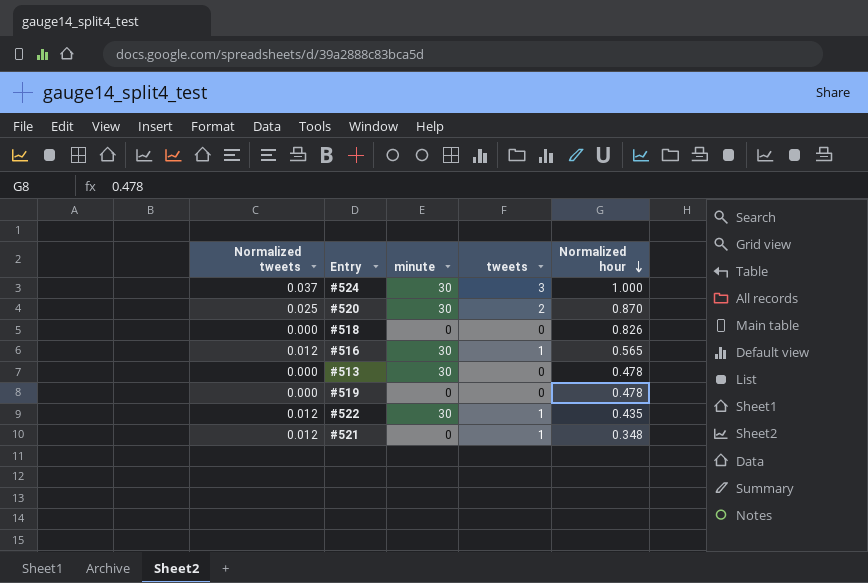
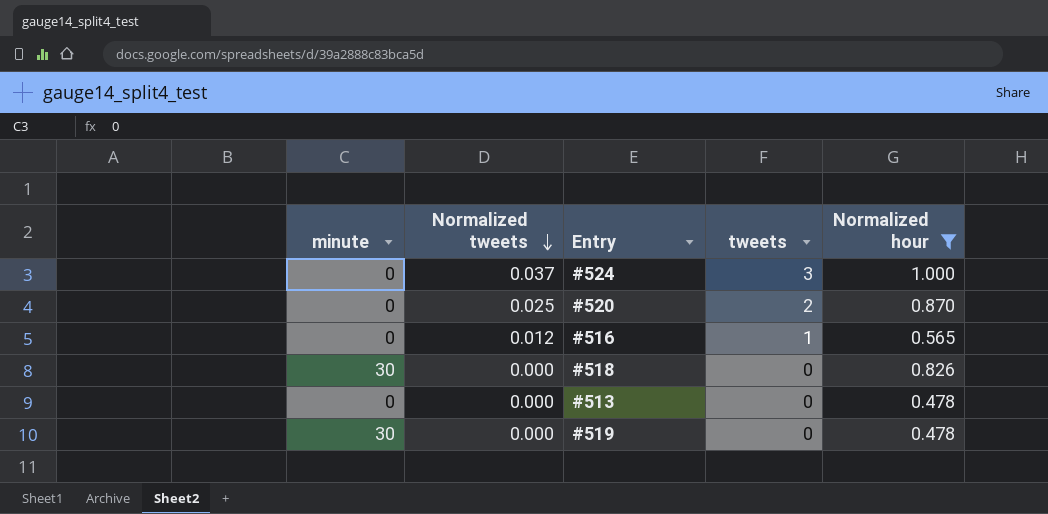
filter: none -> Normalized hour >= 0.478
row order: Normalized hour descending -> Normalized tweets descending
column minute | position: 3 -> 1
#524 | minute: 30 -> 0
#520 | minute: 30 -> 0
#516 | minute: 30 -> 0
#518 | minute: 0 -> 30
#513 | minute: 30 -> 0
#519 | minute: 0 -> 30

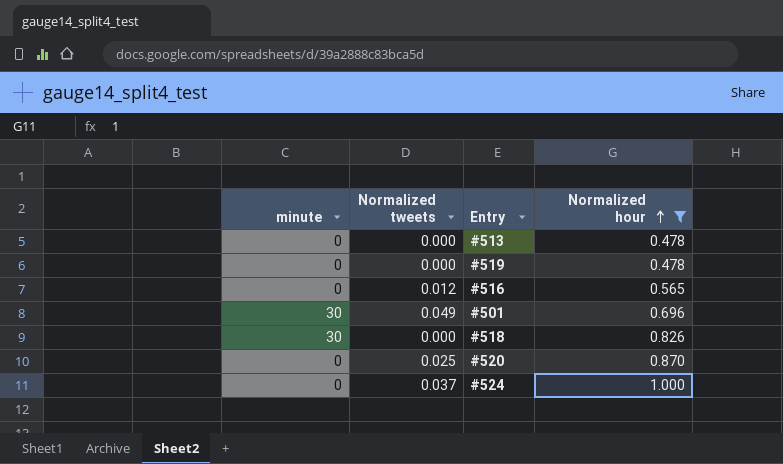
row order: Normalized tweets descending -> Normalized hour ascending
column tweets | position: 4 -> none
#519 | minute: 30 -> 0
row #501: none -> 30 | 0.049 | 0.696

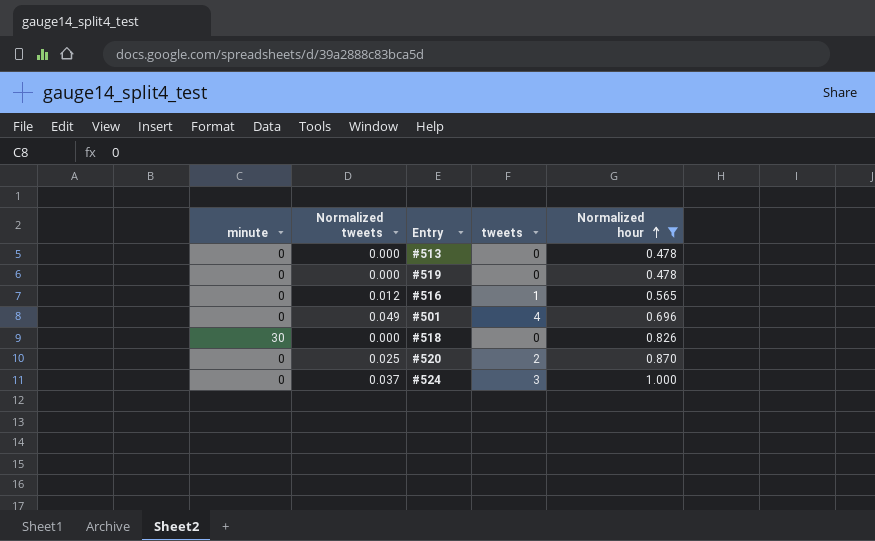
column tweets | position: none -> 4
#501 | minute: 30 -> 0

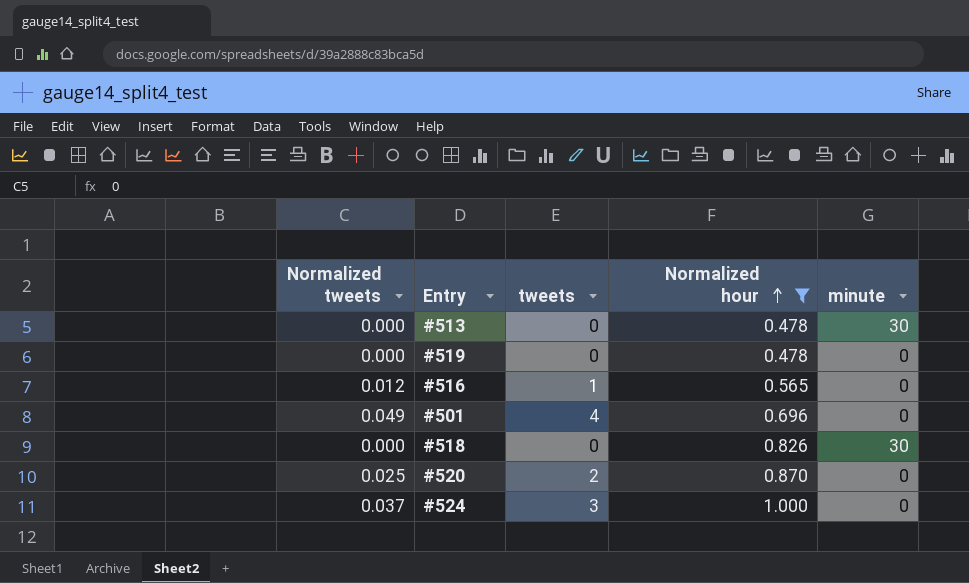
column minute | position: 1 -> 5
#513 | minute: 0 -> 30

